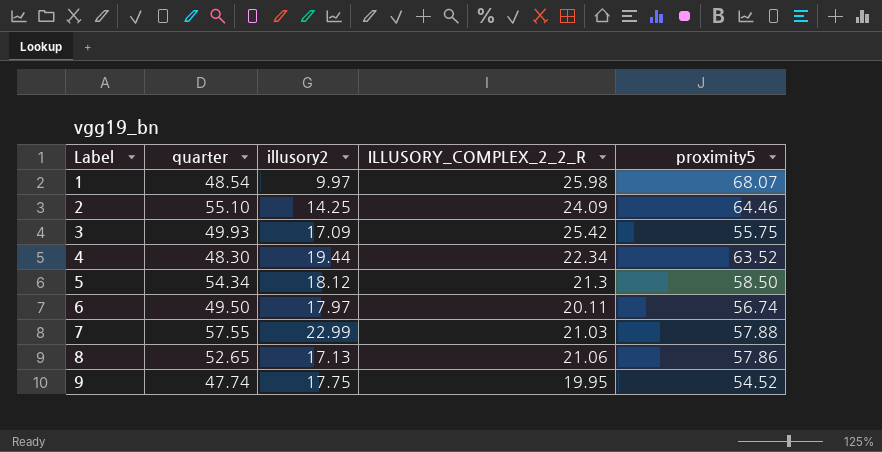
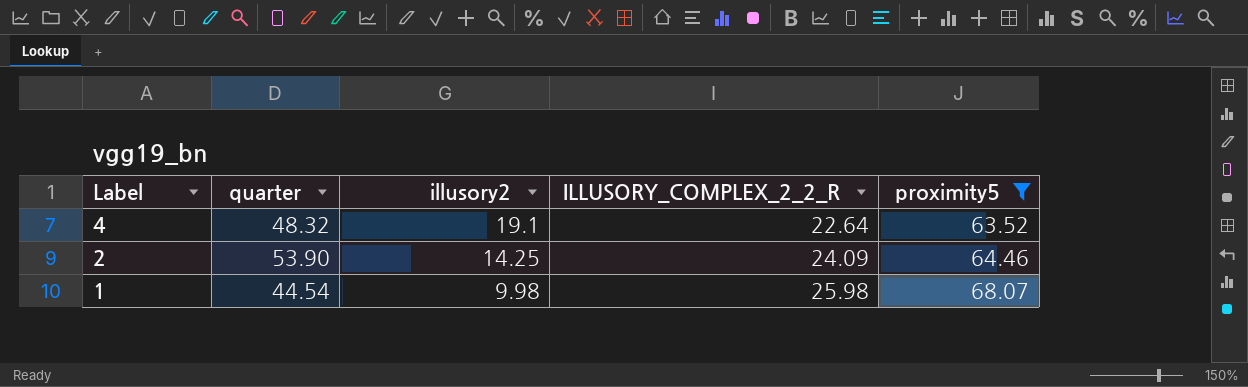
filter: none -> proximity5 >= 63.52
row order: Label ascending -> Label descending
4 | quarter: 48.30 -> 48.32
4 | illusory2: 19.44 -> 19.1
4 | ILLUSORY_COMPLEX_2_2_R: 22.34 -> 22.64
2 | quarter: 55.10 -> 53.90
1 | quarter: 48.54 -> 44.54
1 | illusory2: 9.97 -> 9.98

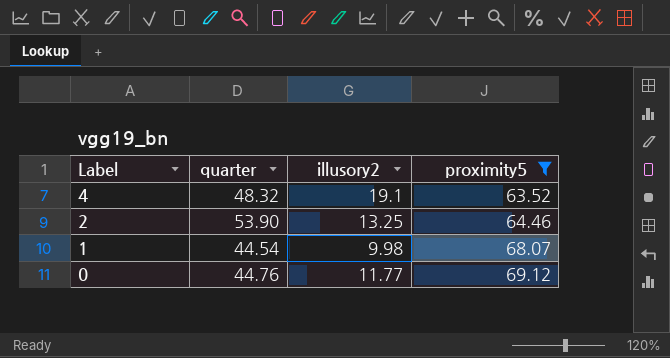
column ILLUSORY_COMPLEX_2_2_R | position: 4 -> none
2 | illusory2: 14.25 -> 13.25
row 0: none -> 44.76 | 11.77 | 69.12

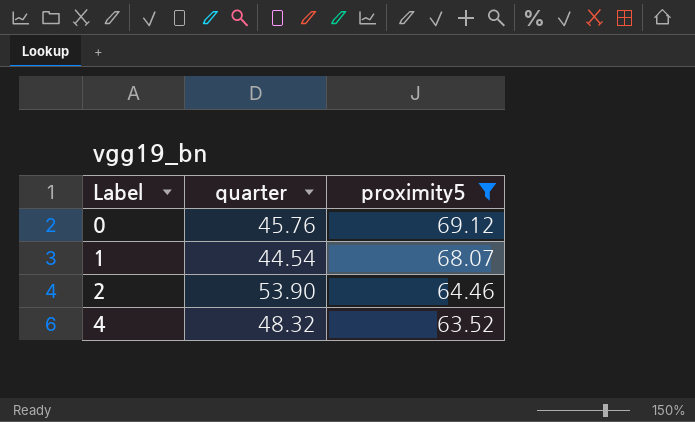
row order: Label descending -> Label ascending
column illusory2 | position: 3 -> none
0 | quarter: 44.76 -> 45.76

